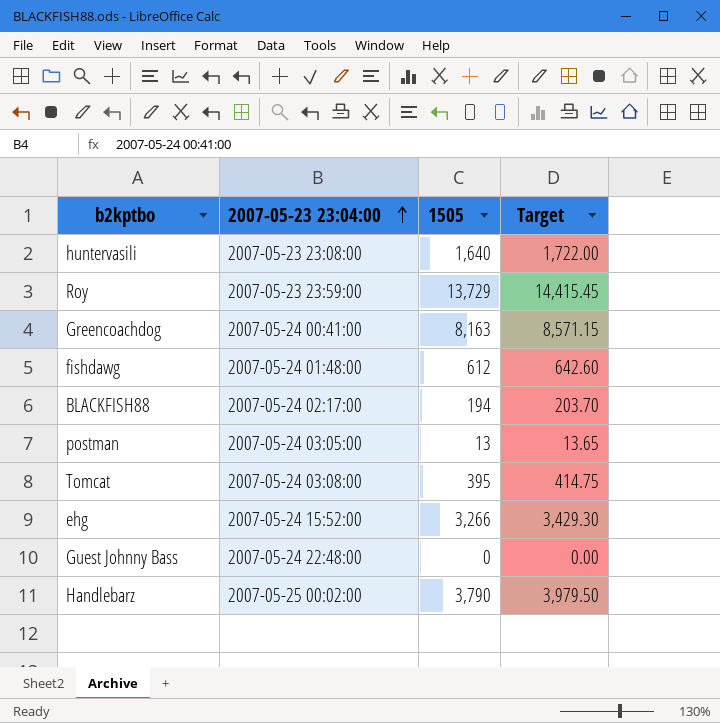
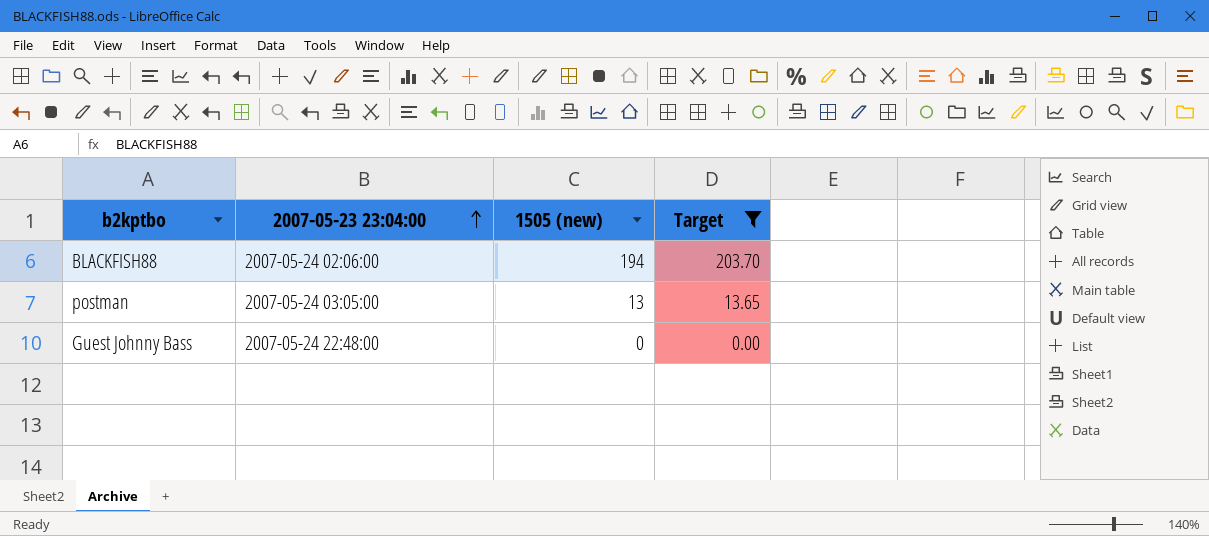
filter: none -> Target <= 203.70
column name: 1505 -> 1505 (new)
BLACKFISH88 | 2007-05-23 23:04:00: 2007-05-24 02:17:00 -> 2007-05-24 02:06:00

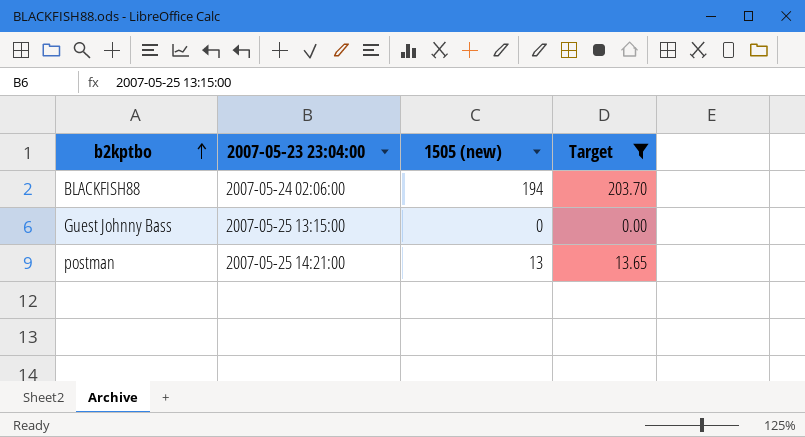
row order: 2007-05-23 23:04:00 ascending -> b2kptbo ascending
Guest Johnny Bass | 2007-05-23 23:04:00: 2007-05-24 22:48:00 -> 2007-05-25 13:15:00
postman | 2007-05-23 23:04:00: 2007-05-24 03:05:00 -> 2007-05-25 14:21:00

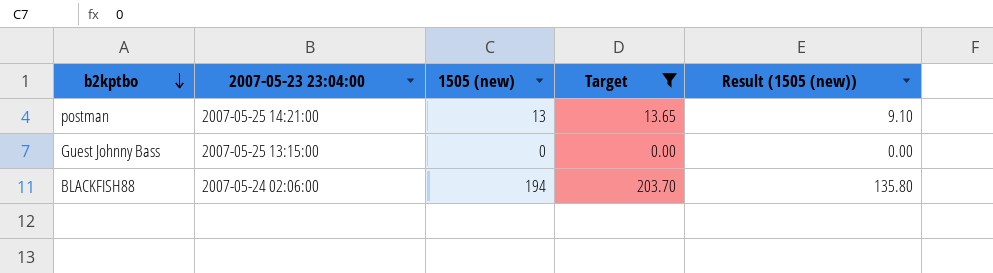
row order: b2kptbo ascending -> b2kptbo descending
column Result (1505 (new)) | formula: none -> [1505 (new)] * 0.7

